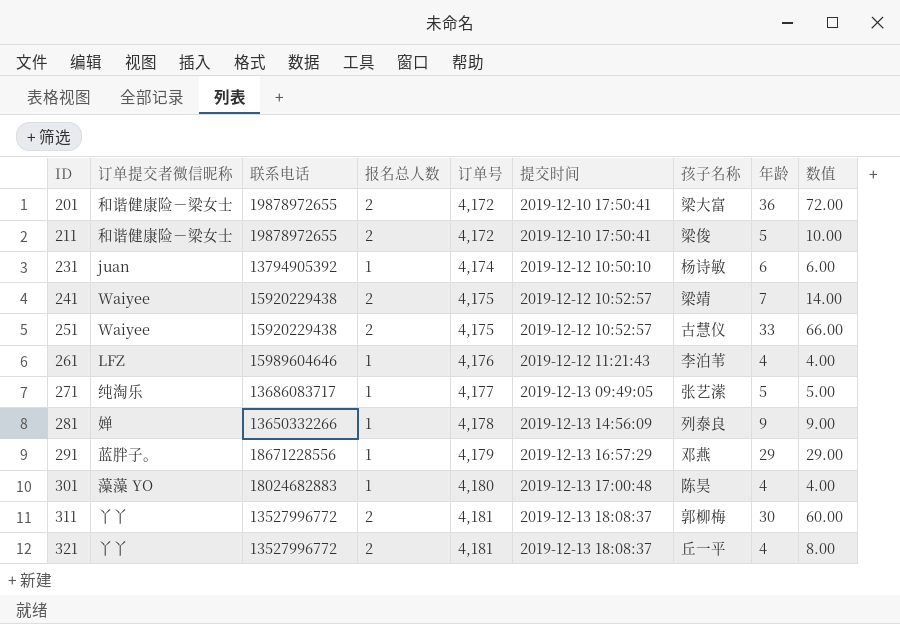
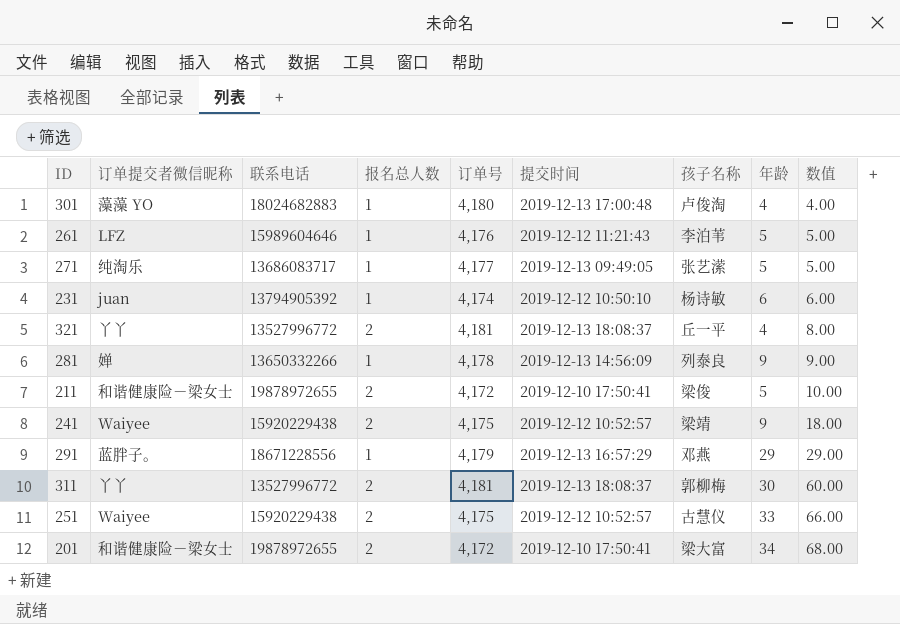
row order: ID ascending -> 数值 ascending
301 | 孩子名称: 陈昊 -> 卢俊淘
261 | 年龄: 4 -> 5
261 | 数值: 4.00 -> 5.00
241 | 年龄: 7 -> 9
241 | 数值: 14.00 -> 18.00
201 | 年龄: 36 -> 34
201 | 数值: 72.00 -> 68.00

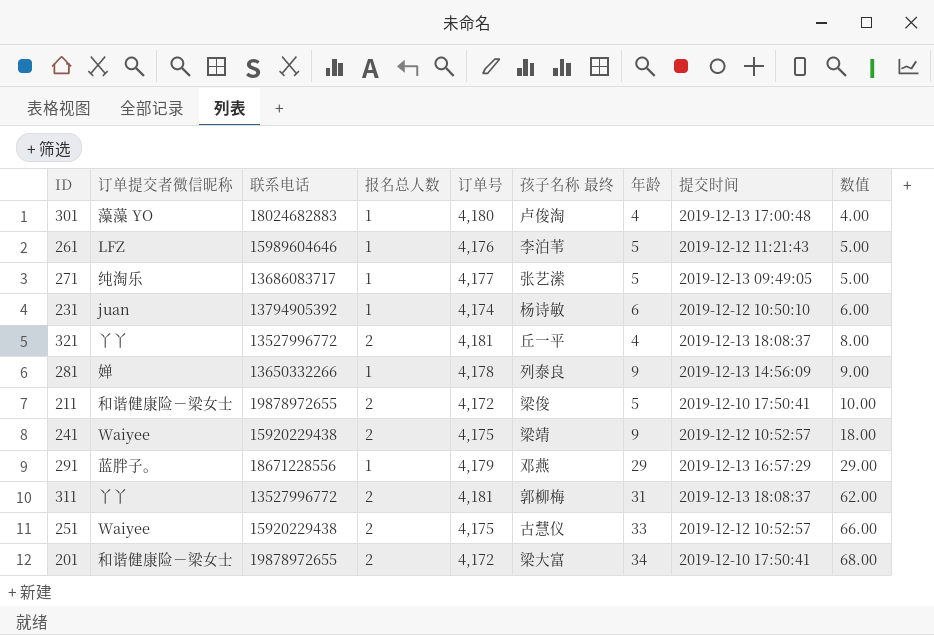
column name: 孩子名称 -> 孩子名称 最终
column 提交时间 | position: 6 -> 8
311 | 年龄: 30 -> 31
311 | 数值: 60.00 -> 62.00

